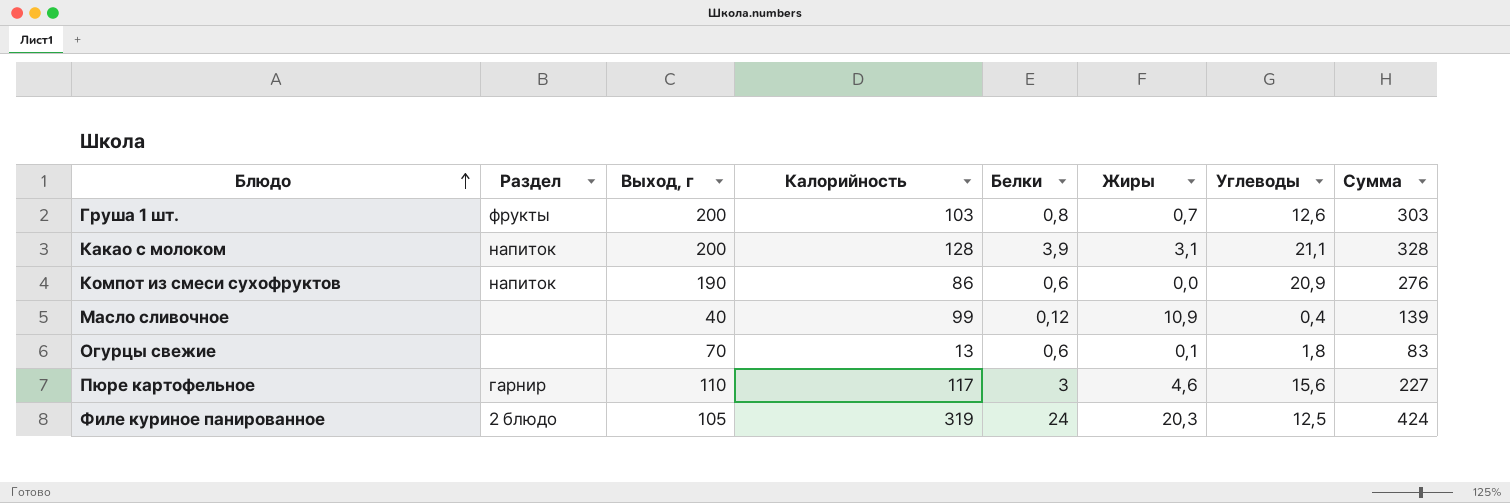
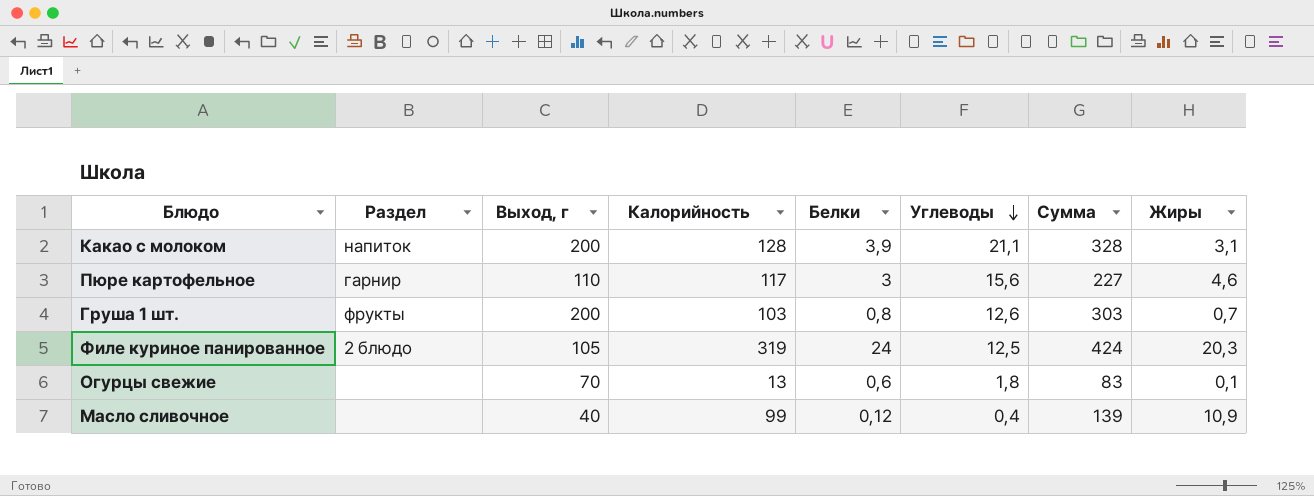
row order: Блюдо ascending -> Углеводы descending
column Жиры | position: 6 -> 8
row Компот из смеси сухофруктов: напиток | 190 | 86 | 0,6 | 0,0 | 20,9 | 276 -> none

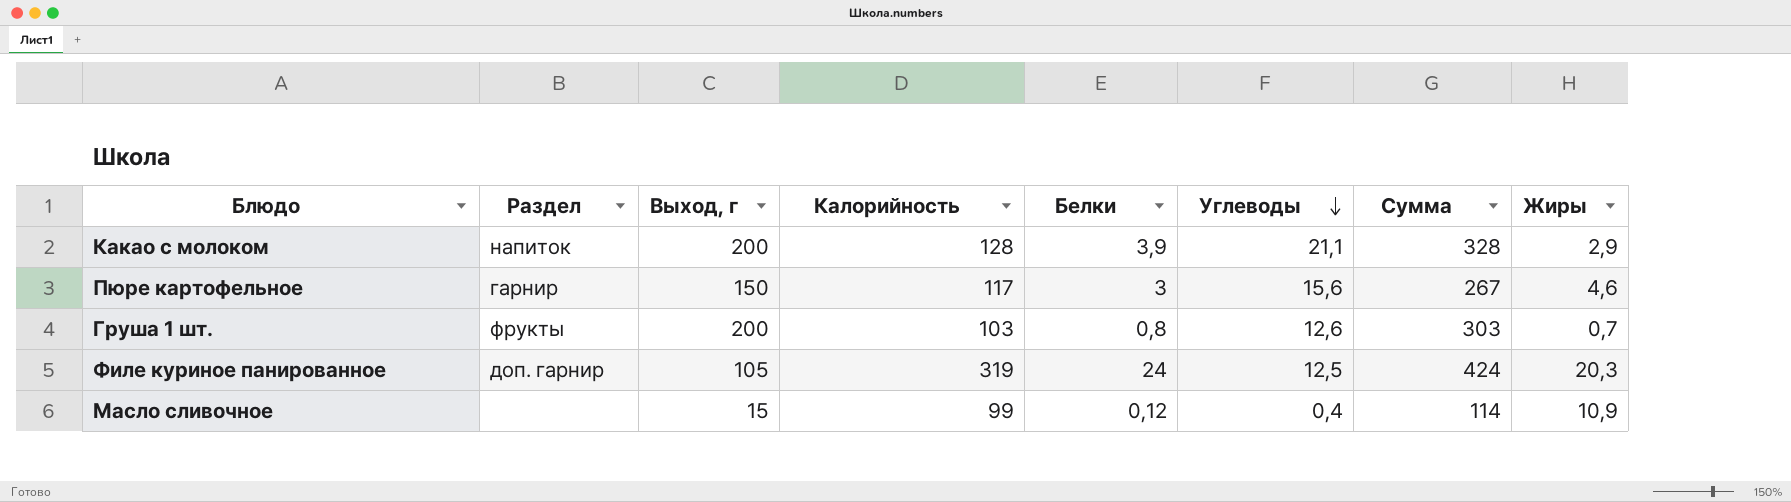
row Огурцы свежие: none | 70 | 13 | 0,6 | 1,8 | 83 | 0,1 -> none
Какао с молоком | Жиры: 3,1 -> 2,9
Пюре картофельное | Выход, г: 110 -> 150
Пюре картофельное | Сумма: 227 -> 267
Филе куриное панированное | Раздел: 2 блюдо -> доп. гарнир
Масло сливочное | Выход, г: 40 -> 15
Масло сливочное | Сумма: 139 -> 114

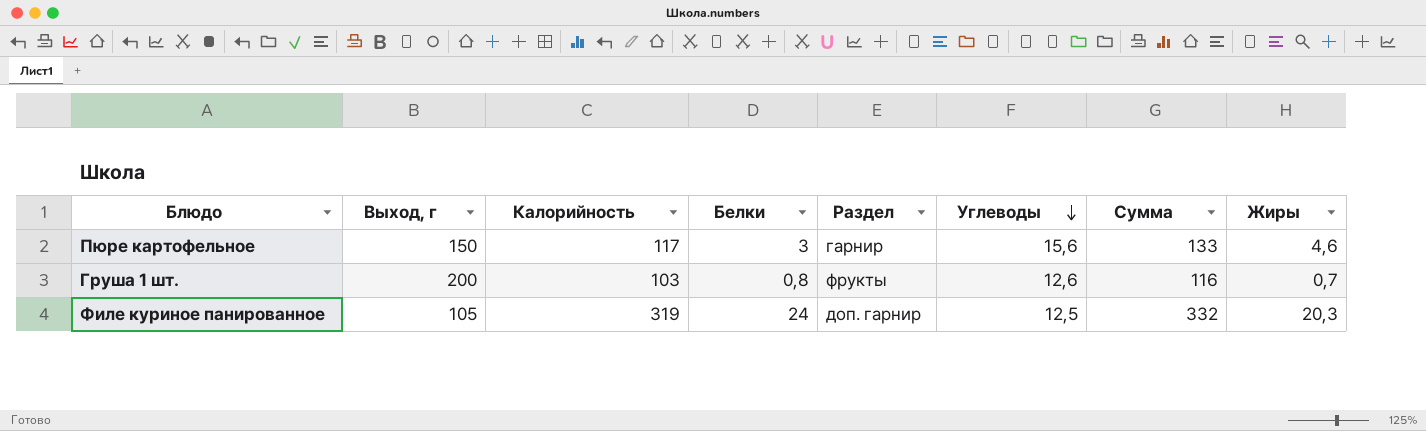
column Раздел | position: 2 -> 5
column Сумма | formula: [Выход, г] + [Калорийность] -> [Калорийность] + [Углеводы]
row Какао с молоком: напиток | 200 | 128 | 3,9 | 21,1 | 328 | 2,9 -> none
row Масло сливочное: none | 15 | 99 | 0,12 | 0,4 | 114 | 10,9 -> none

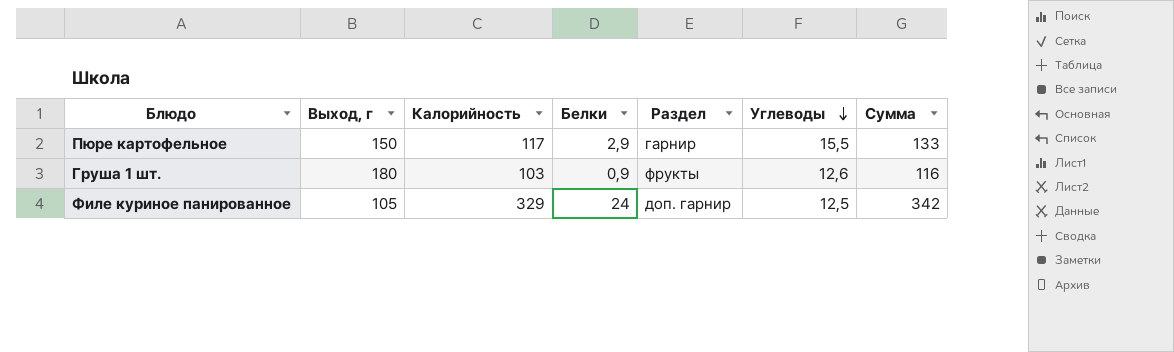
column Жиры | position: 8 -> none
Пюре картофельное | Белки: 3 -> 2,9
Пюре картофельное | Углеводы: 15,6 -> 15,5
Груша 1 шт. | Выход, г: 200 -> 180
Груша 1 шт. | Белки: 0,8 -> 0,9
Филе куриное панированное | Калорийность: 319 -> 329
Филе куриное панированное | Сумма: 332 -> 342

